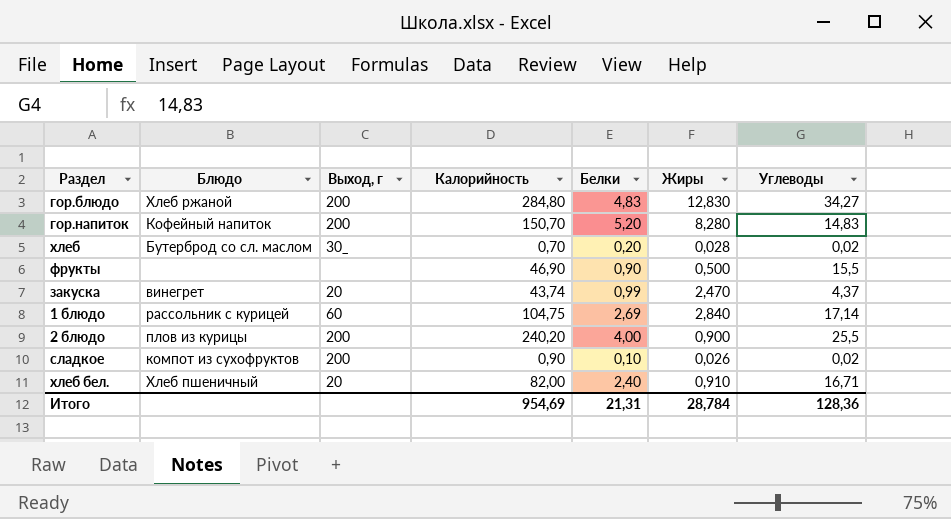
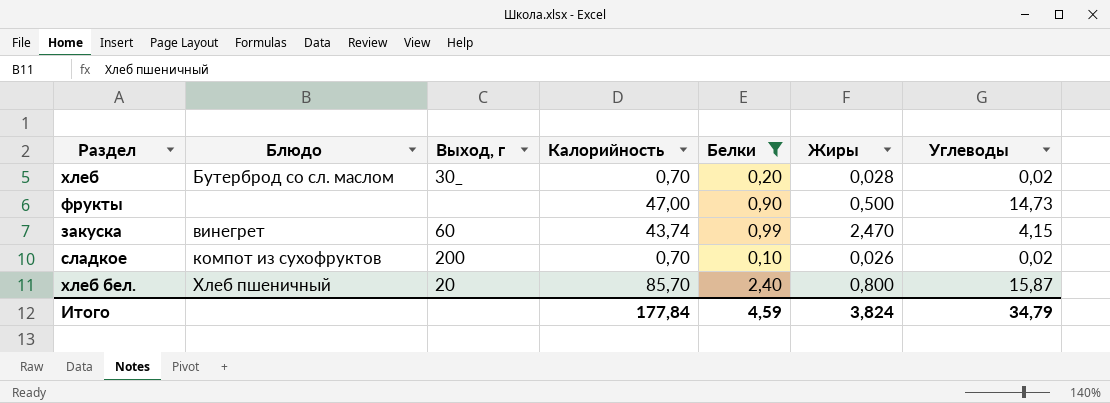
filter: none -> Белки <= 2,40
фрукты | Калорийность: 46,90 -> 47,00
фрукты | Углеводы: 15,5 -> 14,73
закуска | Выход, г: 20 -> 60
закуска | Углеводы: 4,37 -> 4,15
сладкое | Калорийность: 0,90 -> 0,70
хлеб бел. | Калорийность: 82,00 -> 85,70
хлеб бел. | Жиры: 0,910 -> 0,800
хлеб бел. | Углеводы: 16,71 -> 15,87
Итого | Калорийность: 954,69 -> 177,84
Итого | Белки: 21,31 -> 4,59
Итого | Жиры: 28,784 -> 3,824
Итого | Углеводы: 128,36 -> 34,79

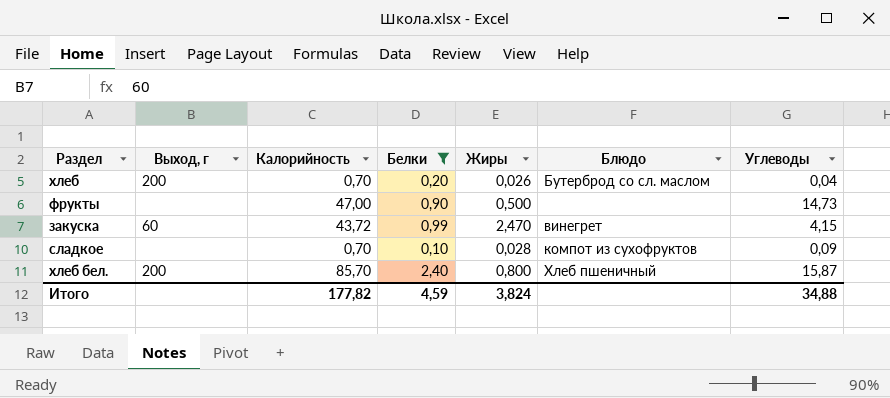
column Блюдо | position: 2 -> 6
хлеб | Выход, г: 30_ -> 200
хлеб | Жиры: 0,028 -> 0,026
хлеб | Углеводы: 0,02 -> 0,04
закуска | Калорийность: 43,74 -> 43,72
сладкое | Выход, г: 200 -> none
сладкое | Жиры: 0,026 -> 0,028
сладкое | Углеводы: 0,02 -> 0,09
хлеб бел. | Выход, г: 20 -> 200
Итого | Калорийность: 177,84 -> 177,82
Итого | Углеводы: 34,79 -> 34,88

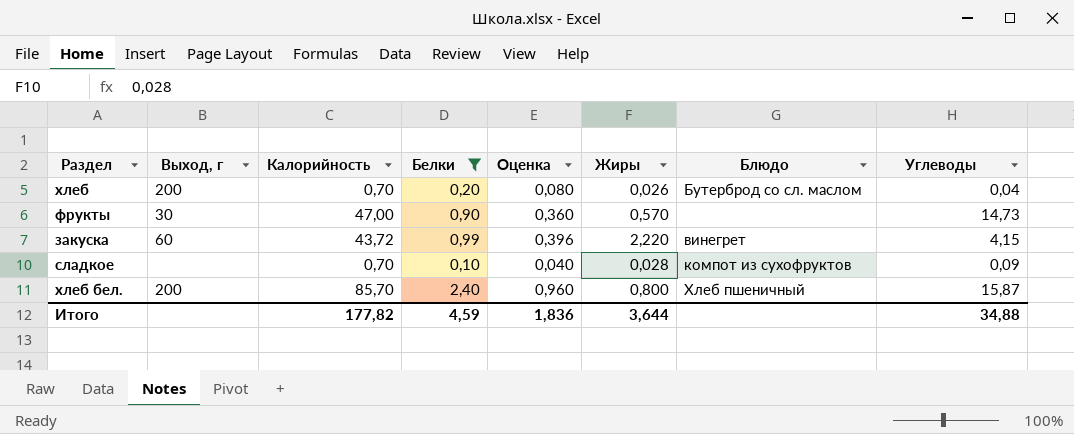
column Оценка | formula: none -> [Белки] * 0,4
фрукты | Выход, г: none -> 30
фрукты | Жиры: 0,500 -> 0,570
закуска | Жиры: 2,470 -> 2,220
Итого | Жиры: 3,824 -> 3,644

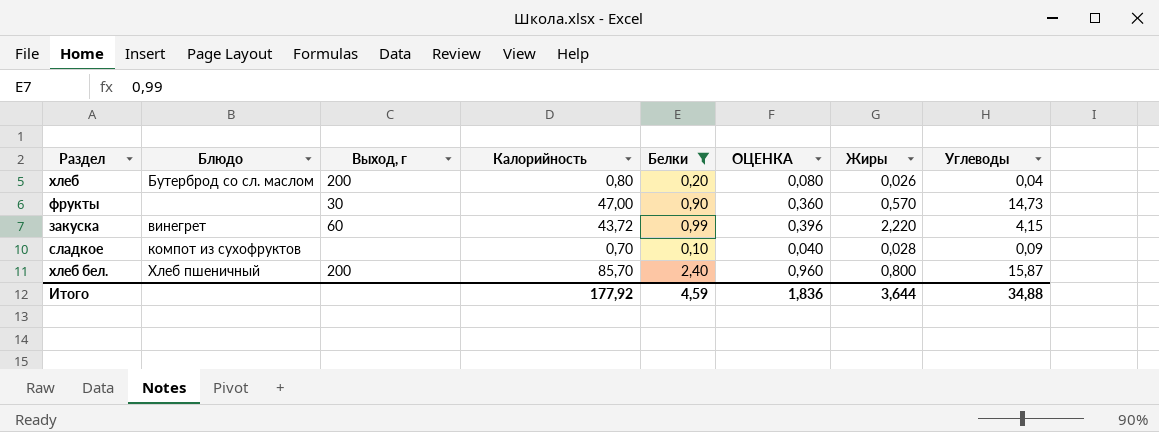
column Блюдо | position: 7 -> 2
column name: Оценка -> ОЦЕНКА
хлеб | Калорийность: 0,70 -> 0,80
Итого | Калорийность: 177,82 -> 177,92

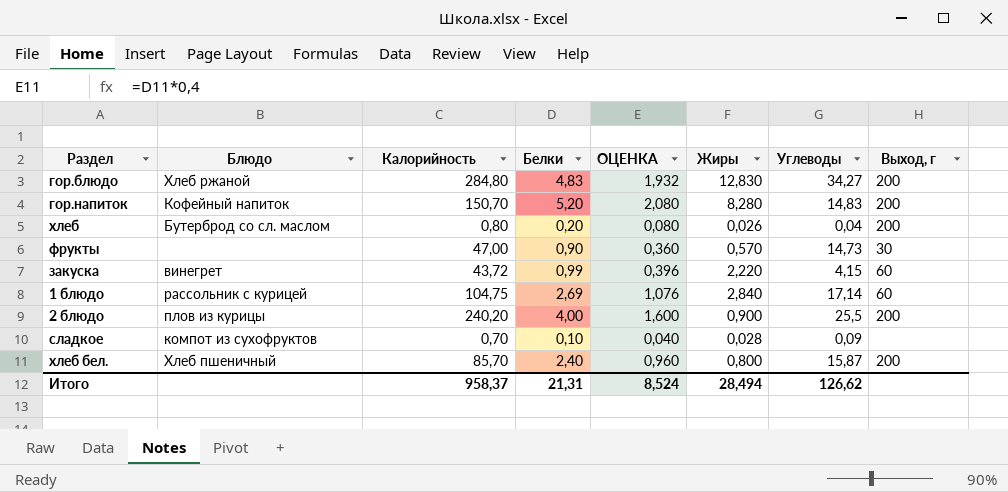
filter: Белки <= 2,40 -> none
column Выход, г | position: 3 -> 8
Итого | Калорийность: 177,92 -> 958,37
Итого | Белки: 4,59 -> 21,31
Итого | ОЦЕНКА: 1,836 -> 8,524
Итого | Жиры: 3,644 -> 28,494
Итого | Углеводы: 34,88 -> 126,62

